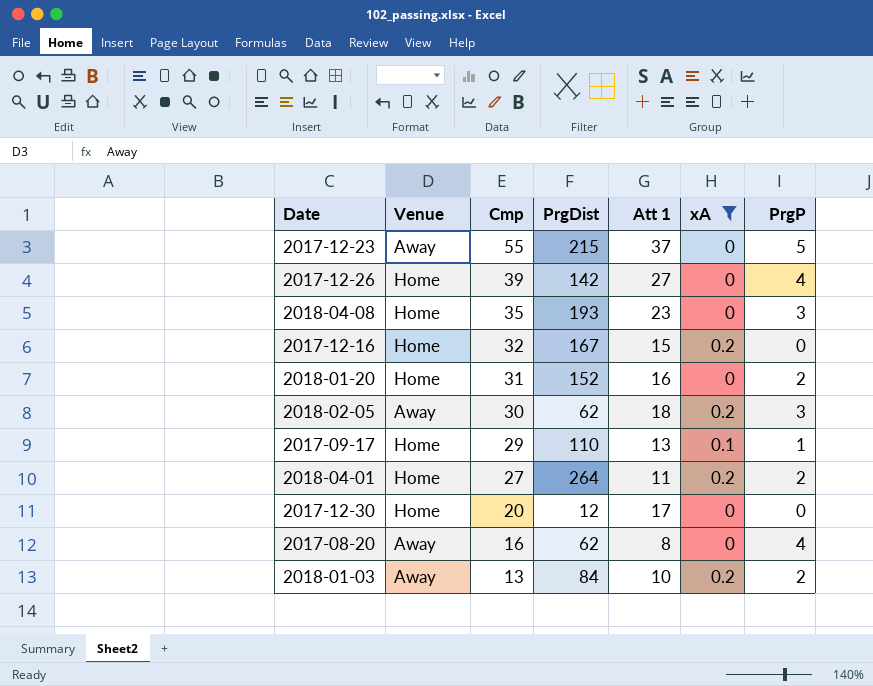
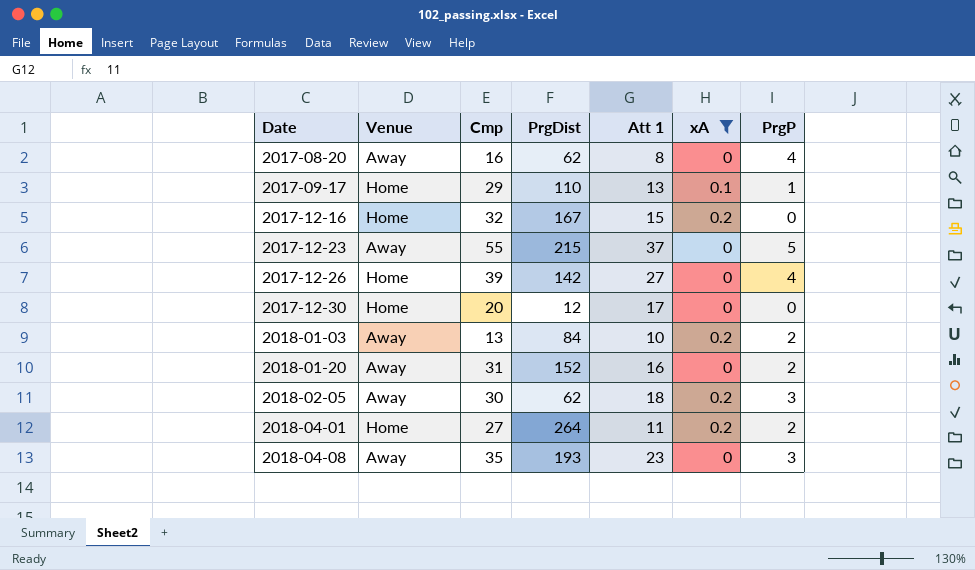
row order: Cmp descending -> Date ascending
2018-01-20 | Venue: Home -> Away
2018-04-08 | Venue: Home -> Away

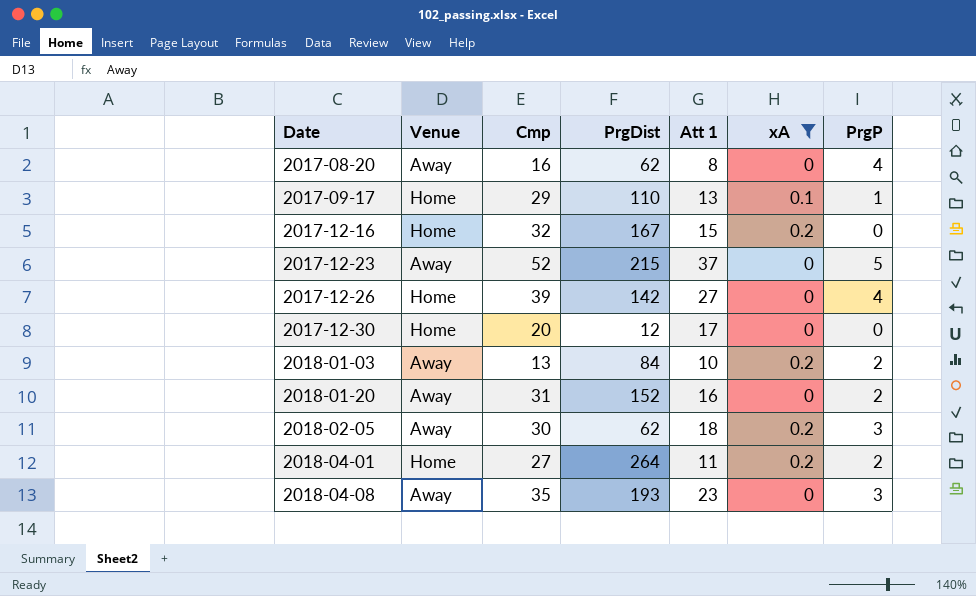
2017-12-23 | Cmp: 55 -> 52

